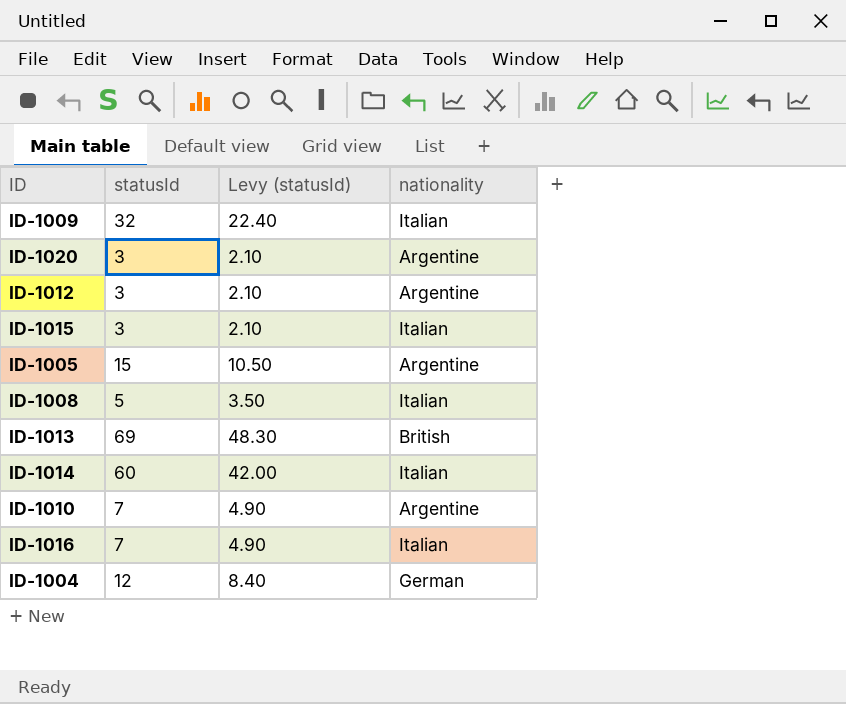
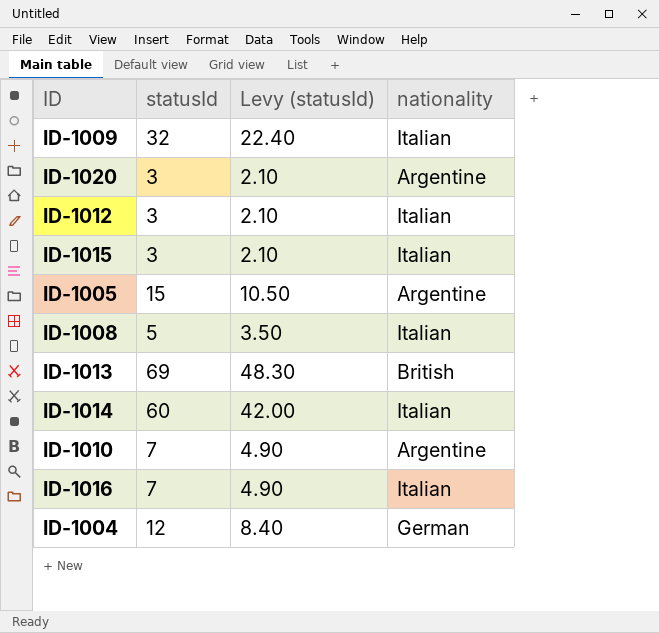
ID-1012 | nationality: Argentine -> Italian

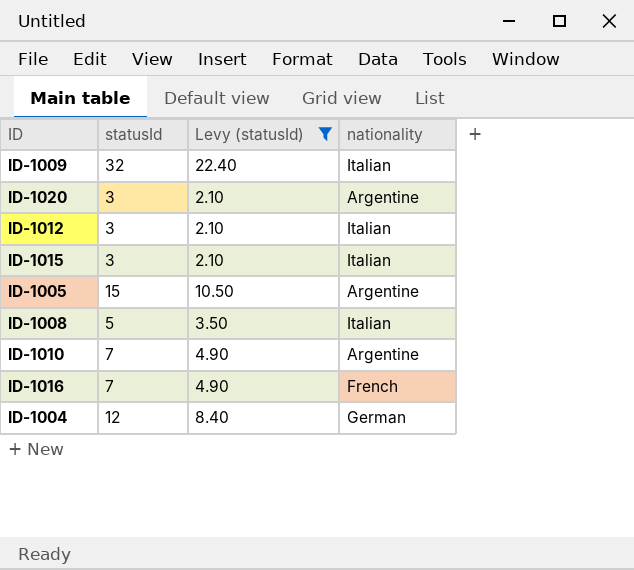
filter: none -> Levy (statusId) <= 22.40
ID-1016 | nationality: Italian -> French

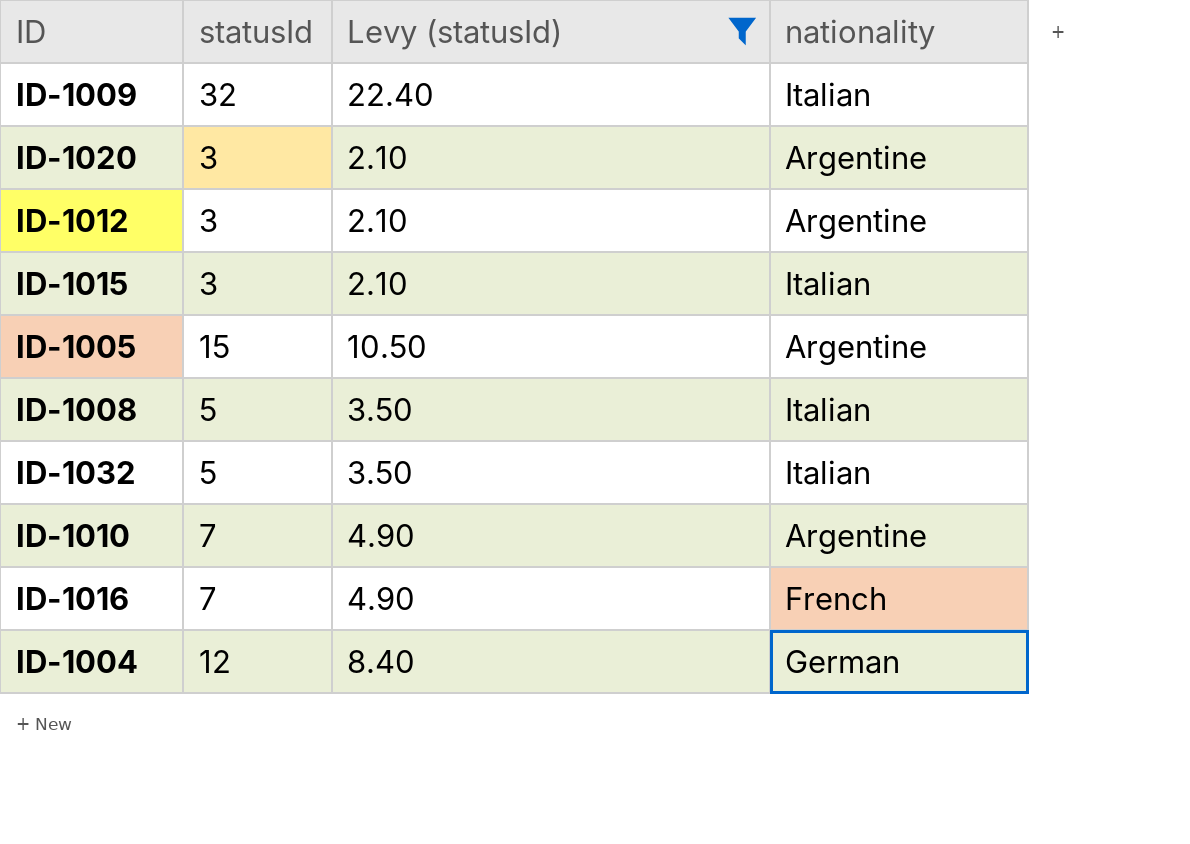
ID-1012 | nationality: Italian -> Argentine
row ID-1032: none -> 5 | 3.50 | Italian

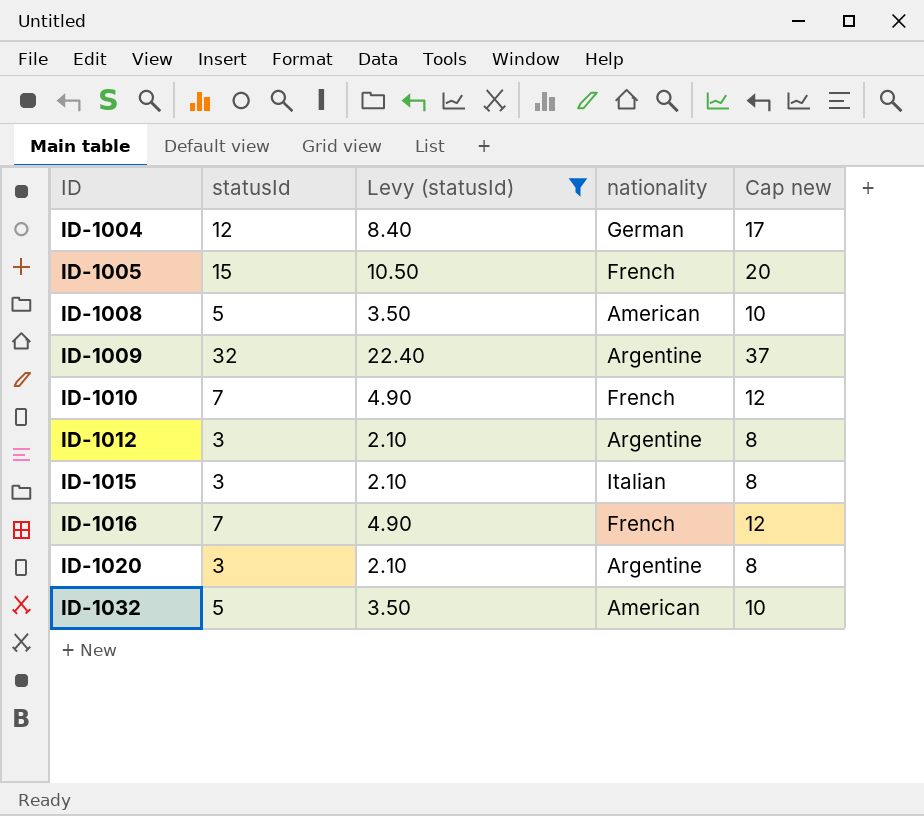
row order: none -> ID ascending
column Cap new | formula: none -> [statusId] + 5
ID-1005 | nationality: Argentine -> French
ID-1008 | nationality: Italian -> American
ID-1009 | nationality: Italian -> Argentine
ID-1010 | nationality: Argentine -> French
ID-1032 | nationality: Italian -> American

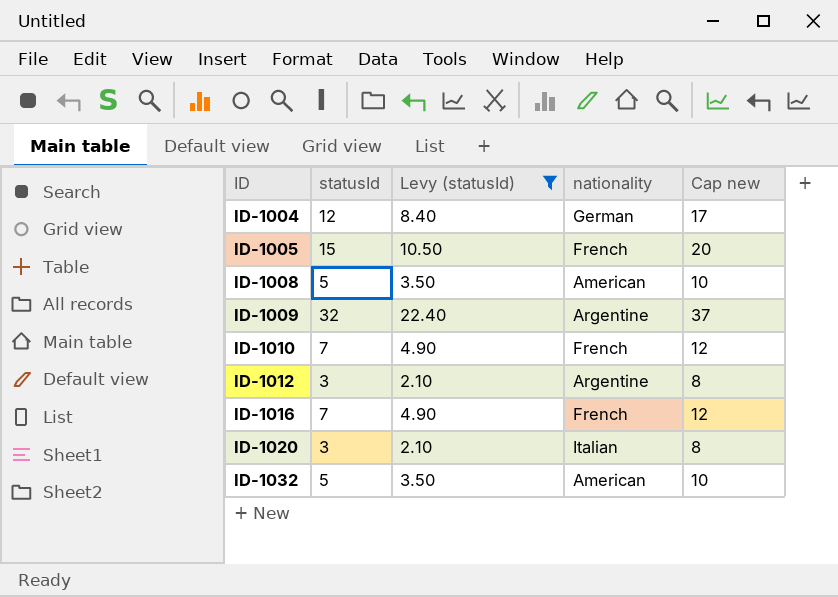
row ID-1015: 3 | 2.10 | Italian | 8 -> none
ID-1020 | nationality: Argentine -> Italian

